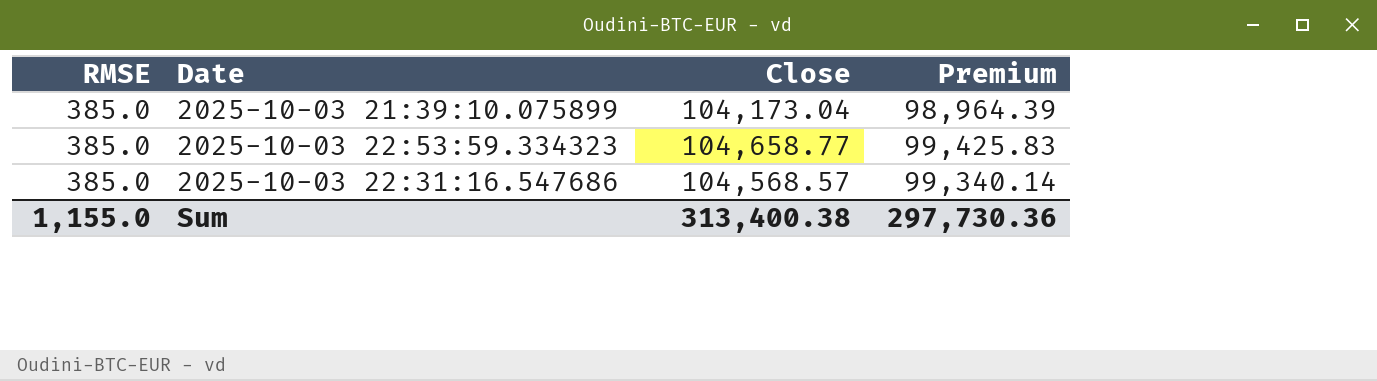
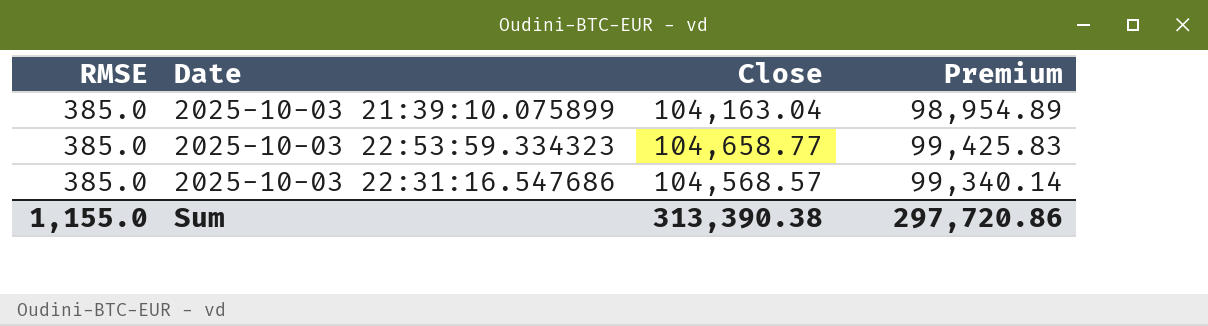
2025-10-03 21:39:10.075899 | Close: 104,173.04 -> 104,163.04
2025-10-03 21:39:10.075899 | Premium: 98,964.39 -> 98,954.89
Sum | Close: 313,400.38 -> 313,390.38
Sum | Premium: 297,730.36 -> 297,720.86

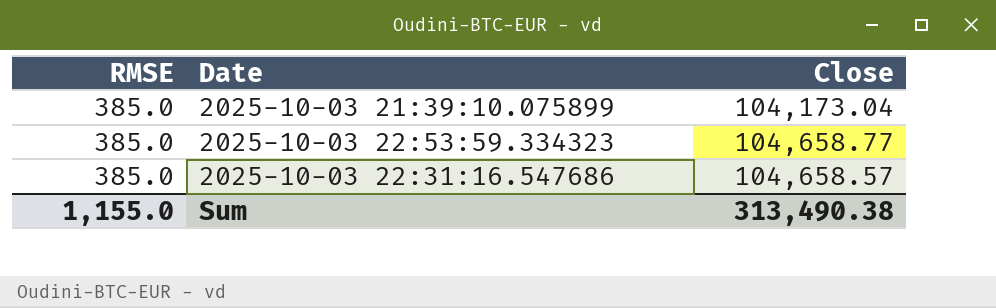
column Premium | formula: [Close] * 0.95 -> none
2025-10-03 21:39:10.075899 | Close: 104,163.04 -> 104,173.04
2025-10-03 22:31:16.547686 | Close: 104,568.57 -> 104,658.57
Sum | Close: 313,390.38 -> 313,490.38

